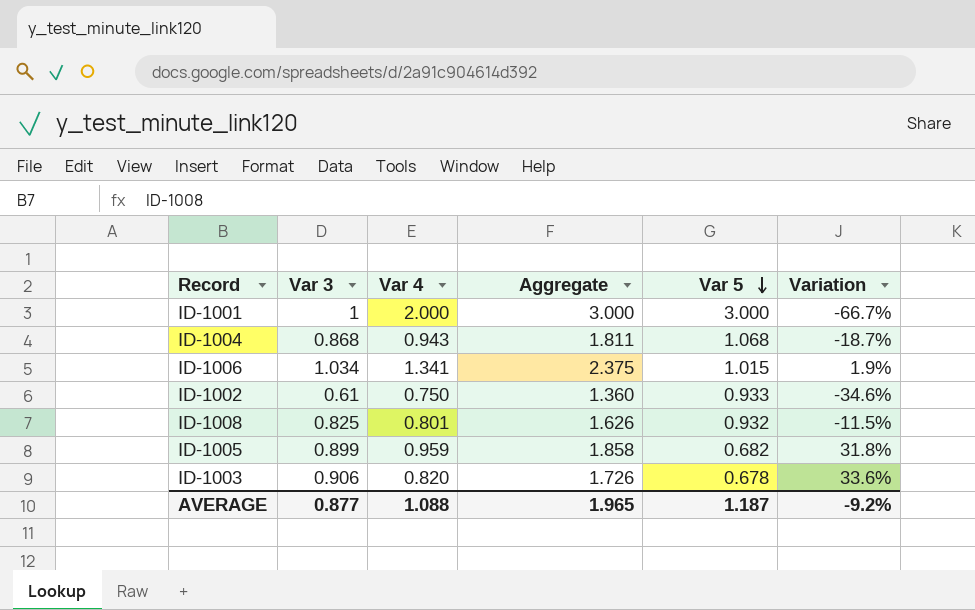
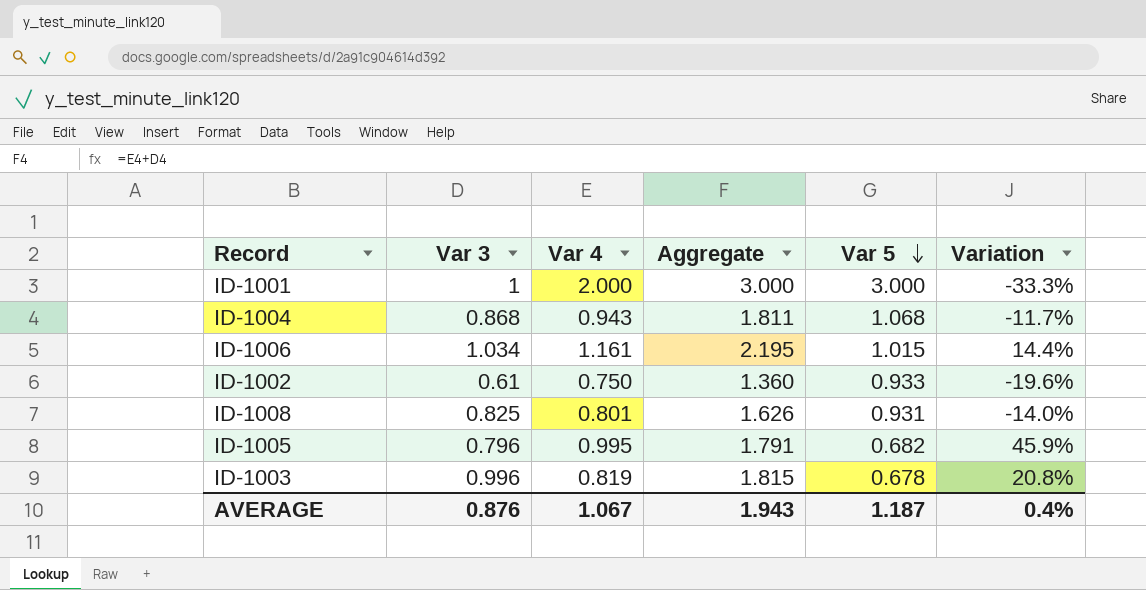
column Variation | formula: ([Var 3] - [Var 5]) / [Var 5] -> ([Var 4] - [Var 5]) / [Var 5]
ID-1006 | Var 4: 1.341 -> 1.161
ID-1006 | Aggregate: 2.375 -> 2.195
ID-1008 | Var 5: 0.932 -> 0.931
ID-1005 | Var 3: 0.899 -> 0.796
ID-1005 | Var 4: 0.959 -> 0.995
ID-1005 | Aggregate: 1.858 -> 1.791
ID-1003 | Var 3: 0.906 -> 0.996
ID-1003 | Var 4: 0.820 -> 0.819
ID-1003 | Aggregate: 1.726 -> 1.815
AVERAGE | Var 3: 0.877 -> 0.876
AVERAGE | Var 4: 1.088 -> 1.067
AVERAGE | Aggregate: 1.965 -> 1.943
AVERAGE | Variation: -9.2% -> 0.4%

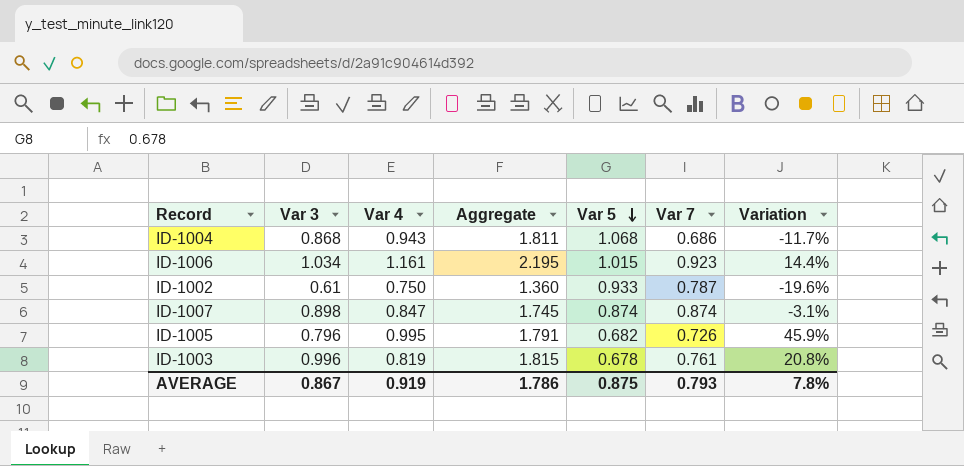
column Var 7 | position: none -> 6
row ID-1001: 1 | 2.000 | 3.000 | 3.000 | -33.3% -> none
row ID-1008: 0.825 | 0.801 | 1.626 | 0.931 | -14.0% -> none
row ID-1007: none -> 0.898 | 0.847 | 1.745 | 0.874 | 0.874 | -3.1%
AVERAGE | Var 3: 0.876 -> 0.867
AVERAGE | Var 4: 1.067 -> 0.919
AVERAGE | Aggregate: 1.943 -> 1.786
AVERAGE | Var 5: 1.187 -> 0.875
AVERAGE | Variation: 0.4% -> 7.8%

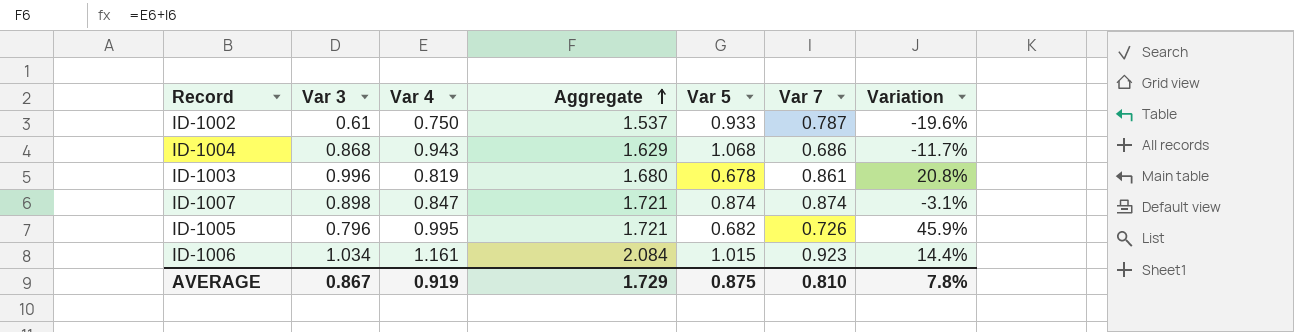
row order: Var 5 descending -> Aggregate ascending
column Aggregate | formula: [Var 3] + [Var 4] -> [Var 4] + [Var 7]
ID-1003 | Var 7: 0.761 -> 0.861
AVERAGE | Aggregate: 1.786 -> 1.729
AVERAGE | Var 7: 0.793 -> 0.810

